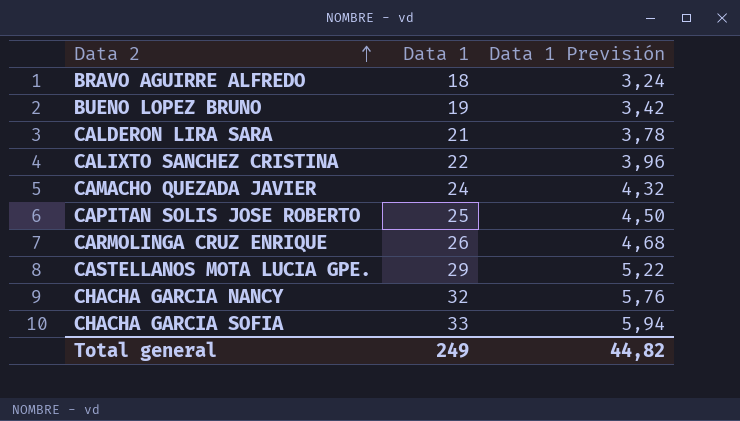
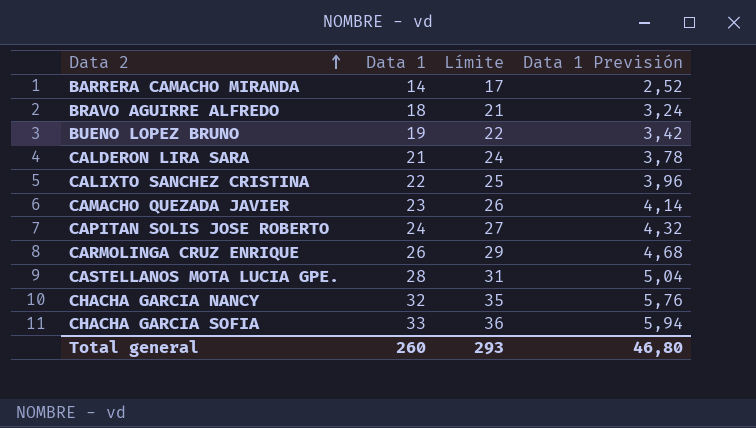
column Límite | formula: none -> [Data 1] + 3
row BARRERA CAMACHO MIRANDA: none -> 14 | 17 | 2,52
CAMACHO QUEZADA JAVIER | Data 1: 24 -> 23
CAMACHO QUEZADA JAVIER | Data 1 Previsión: 4,32 -> 4,14
CAPITAN SOLIS JOSE ROBERTO | Data 1: 25 -> 24
CAPITAN SOLIS JOSE ROBERTO | Data 1 Previsión: 4,50 -> 4,32
CASTELLANOS MOTA LUCIA GPE. | Data 1: 29 -> 28
CASTELLANOS MOTA LUCIA GPE. | Data 1 Previsión: 5,22 -> 5,04
Total general | Data 1: 249 -> 260
Total general | Data 1 Previsión: 44,82 -> 46,80

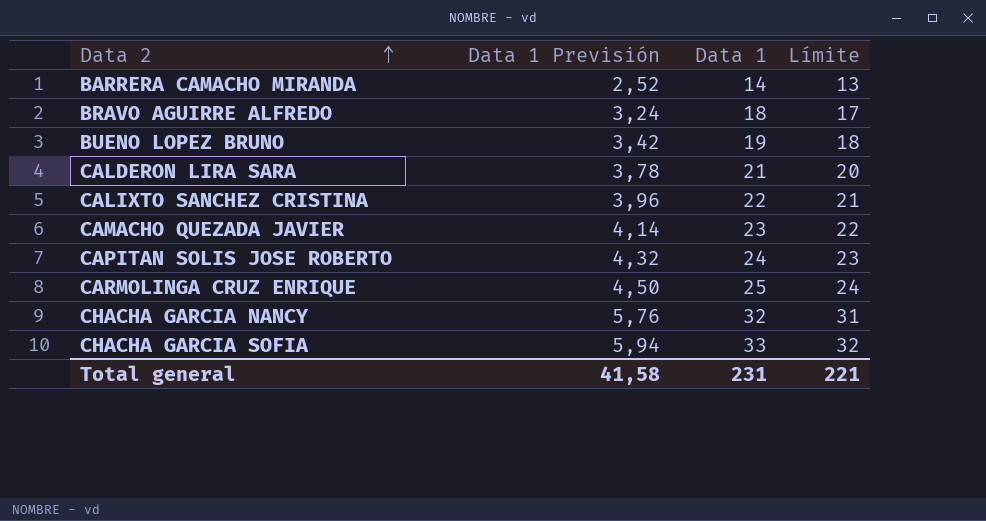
column Data 1 Previsión | position: 4 -> 2
column Límite | formula: [Data 1] + 3 -> [Data 1] - 1
row CASTELLANOS MOTA LUCIA GPE.: 28 | 31 | 5,04 -> none
CARMOLINGA CRUZ ENRIQUE | Data 1 Previsión: 4,68 -> 4,50
CARMOLINGA CRUZ ENRIQUE | Data 1: 26 -> 25
Total general | Data 1 Previsión: 46,80 -> 41,58
Total general | Data 1: 260 -> 231
Total general | Límite: 293 -> 221

